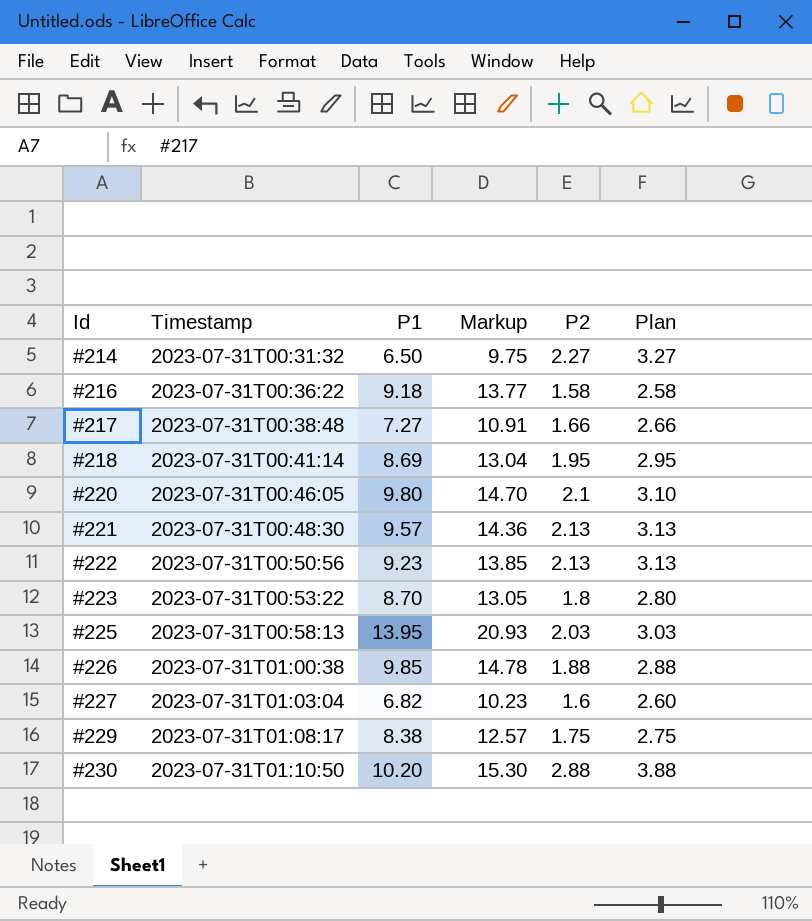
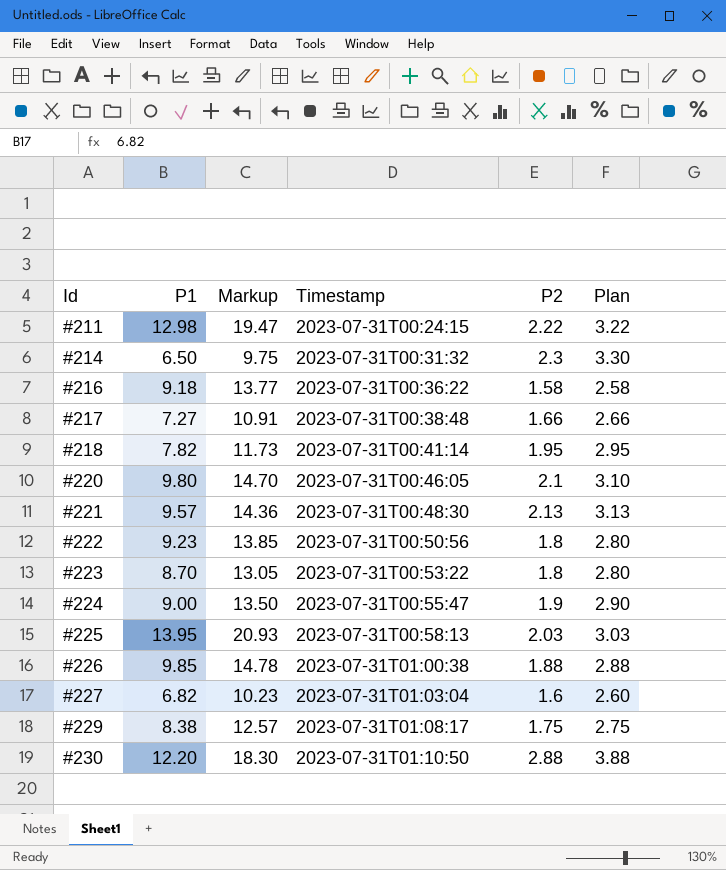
column Timestamp | position: 2 -> 4
row #211: none -> 12.98 | 19.47 | 2023-07-31T00:24:15 | 2.22 | 3.22
#214 | P2: 2.27 -> 2.3
#214 | Plan: 3.27 -> 3.30
#218 | P1: 8.69 -> 7.82
#218 | Markup: 13.04 -> 11.73
#222 | P2: 2.13 -> 1.8
#222 | Plan: 3.13 -> 2.80
row #224: none -> 9.00 | 13.50 | 2023-07-31T00:55:47 | 1.9 | 2.90
#230 | P1: 10.20 -> 12.20
#230 | Markup: 15.30 -> 18.30

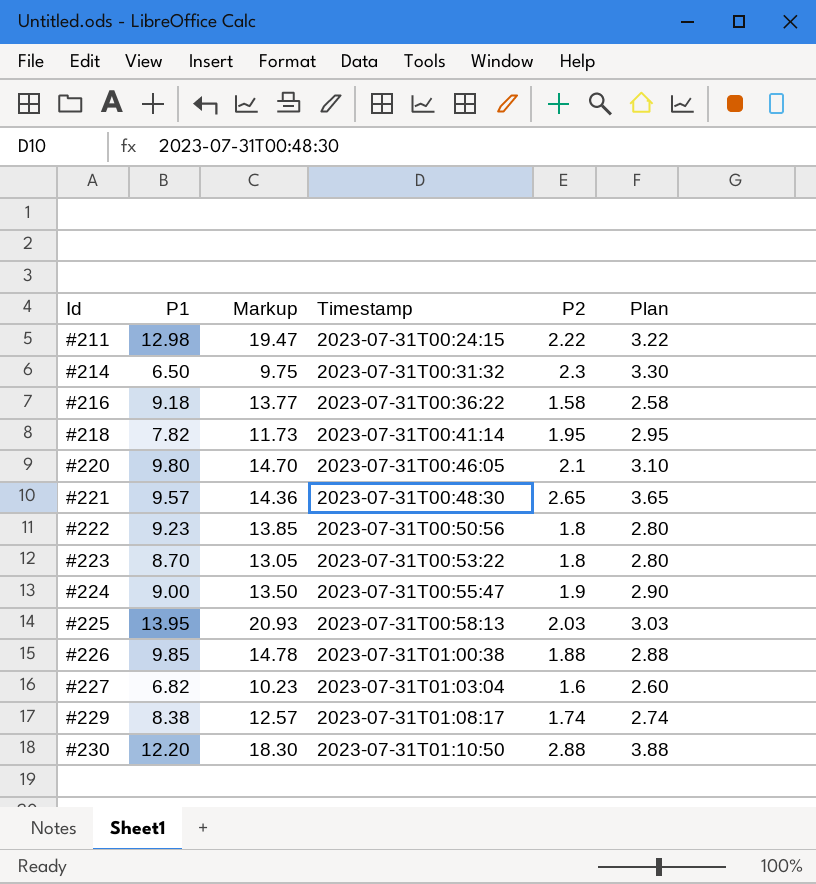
row #217: 7.27 | 10.91 | 2023-07-31T00:38:48 | 1.66 | 2.66 -> none
#221 | P2: 2.13 -> 2.65
#221 | Plan: 3.13 -> 3.65
#229 | P2: 1.75 -> 1.74
#229 | Plan: 2.75 -> 2.74

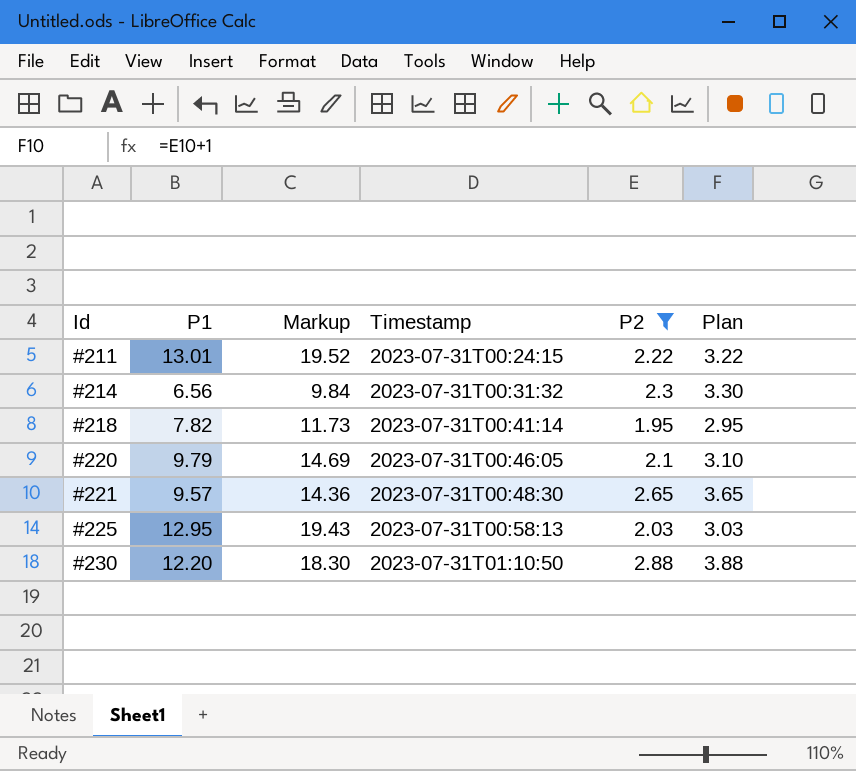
filter: none -> P2 >= 1.95
#211 | P1: 12.98 -> 13.01
#211 | Markup: 19.47 -> 19.52
#214 | P1: 6.50 -> 6.56
#214 | Markup: 9.75 -> 9.84
#220 | P1: 9.80 -> 9.79
#220 | Markup: 14.70 -> 14.69
#225 | P1: 13.95 -> 12.95
#225 | Markup: 20.93 -> 19.43

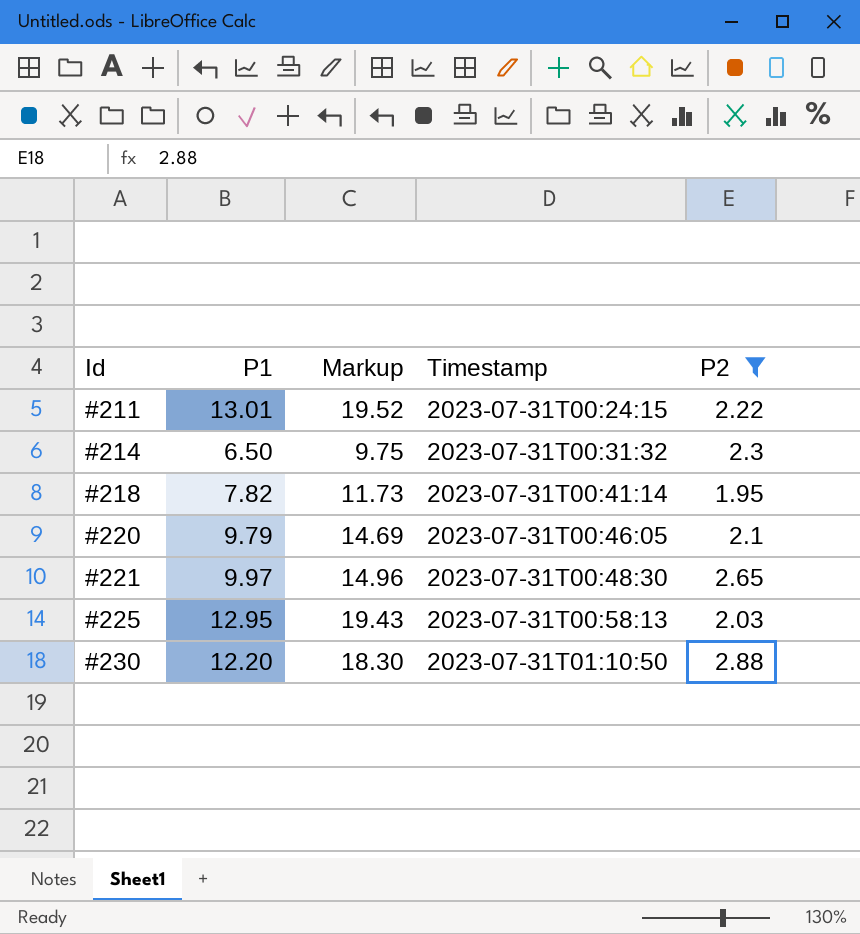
column Plan | formula: [P2] + 1 -> none
#214 | P1: 6.56 -> 6.50
#214 | Markup: 9.84 -> 9.75
#221 | P1: 9.57 -> 9.97
#221 | Markup: 14.36 -> 14.96

